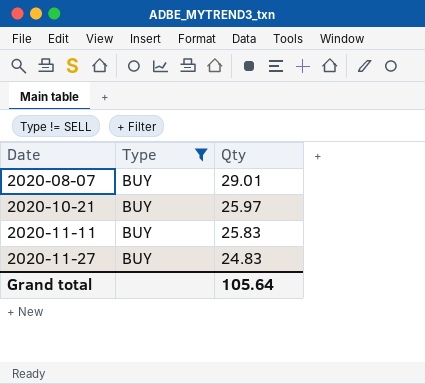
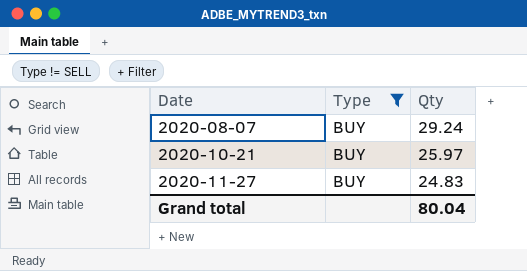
row 2020-11-11: BUY | 25.83 -> none
2020-08-07 | Qty: 29.01 -> 29.24
Grand total | Qty: 105.64 -> 80.04

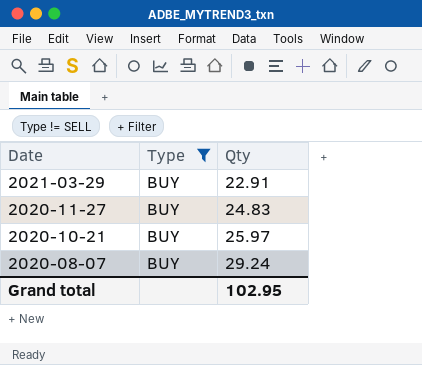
row order: Date ascending -> Date descending
row 2021-03-29: none -> BUY | 22.91
Grand total | Qty: 80.04 -> 102.95

